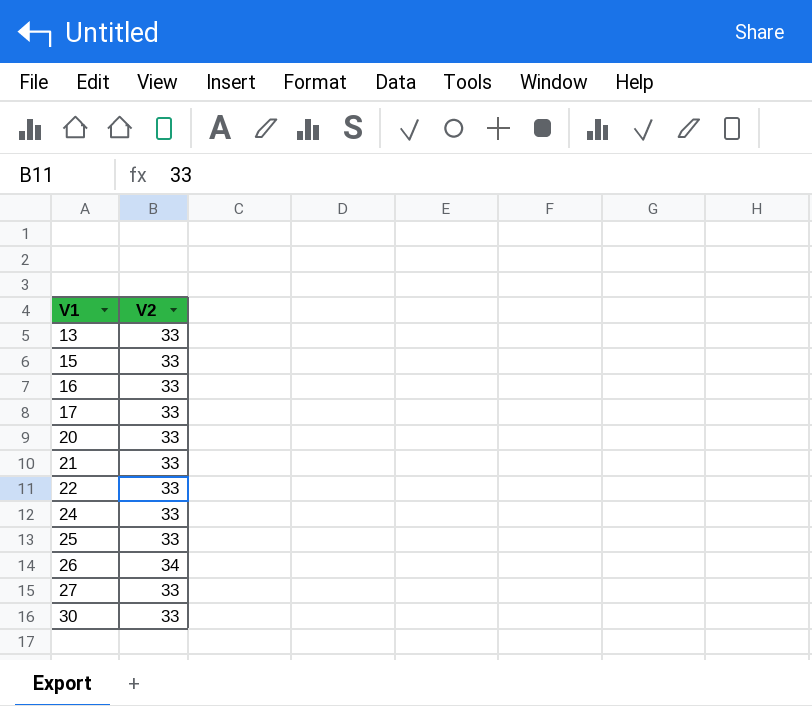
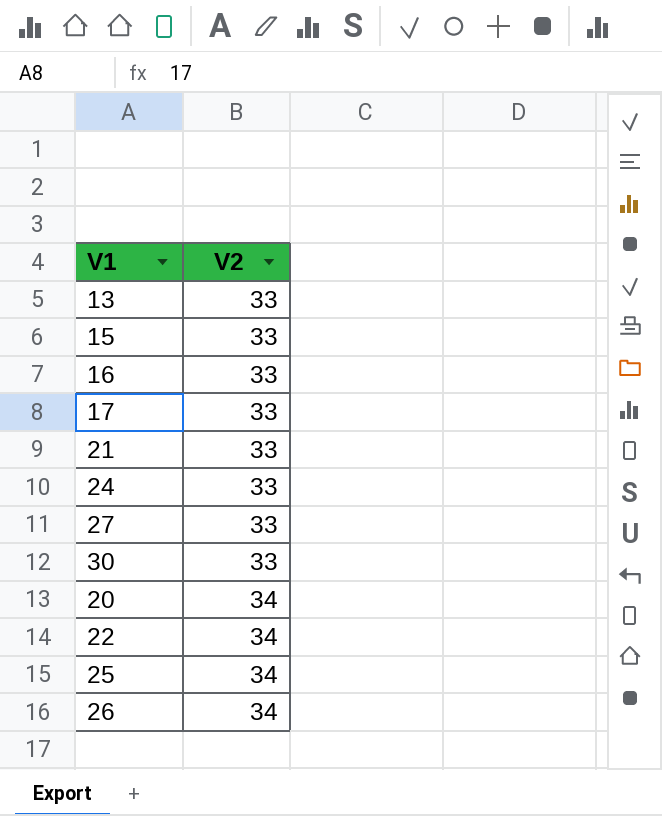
row order: V1 ascending -> V2 ascending
20 | V2: 33 -> 34
22 | V2: 33 -> 34
25 | V2: 33 -> 34

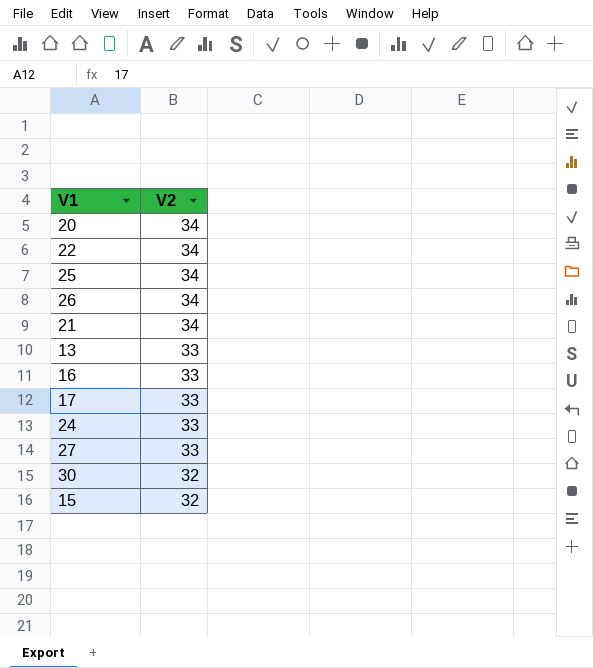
row order: V2 ascending -> V2 descending
21 | V2: 33 -> 34
30 | V2: 33 -> 32
15 | V2: 33 -> 32

